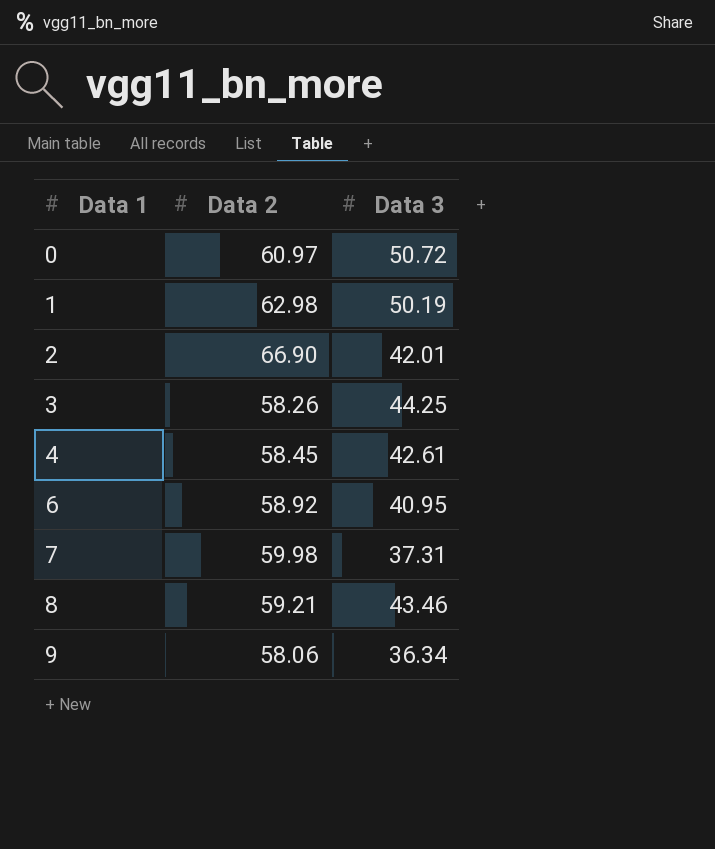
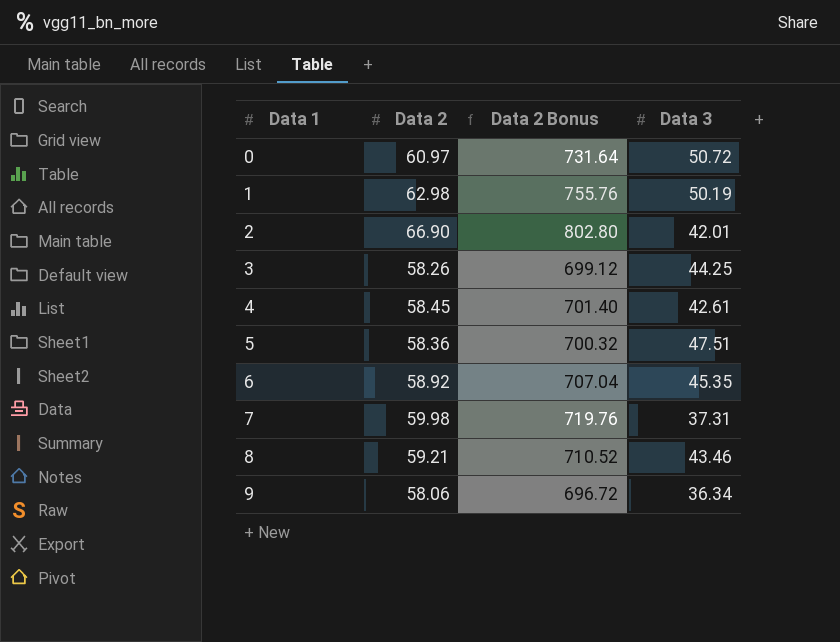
column Data 2 Bonus | formula: none -> [Data 2] * 12
row 5: none -> 58.36 | 700.32 | 47.51
6 | Data 3: 40.95 -> 45.35

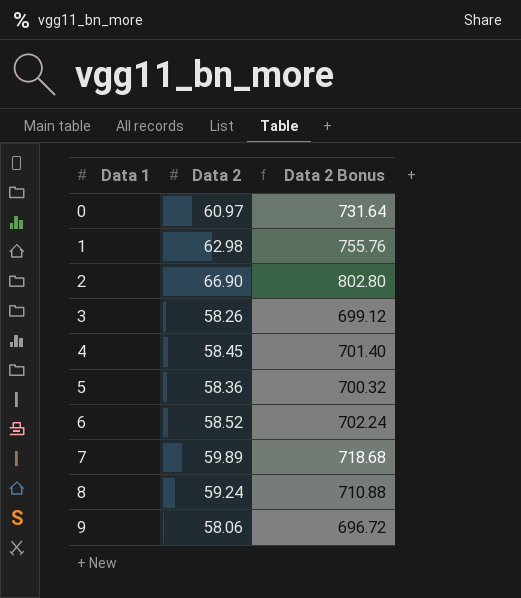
column Data 3 | position: 4 -> none
6 | Data 2: 58.92 -> 58.52
6 | Data 2 Bonus: 707.04 -> 702.24
7 | Data 2: 59.98 -> 59.89
7 | Data 2 Bonus: 719.76 -> 718.68
8 | Data 2: 59.21 -> 59.24
8 | Data 2 Bonus: 710.52 -> 710.88

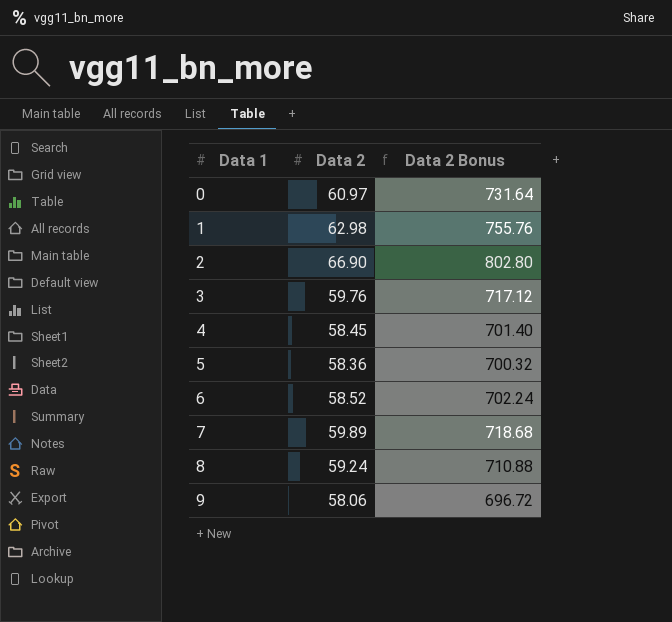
3 | Data 2: 58.26 -> 59.76
3 | Data 2 Bonus: 699.12 -> 717.12

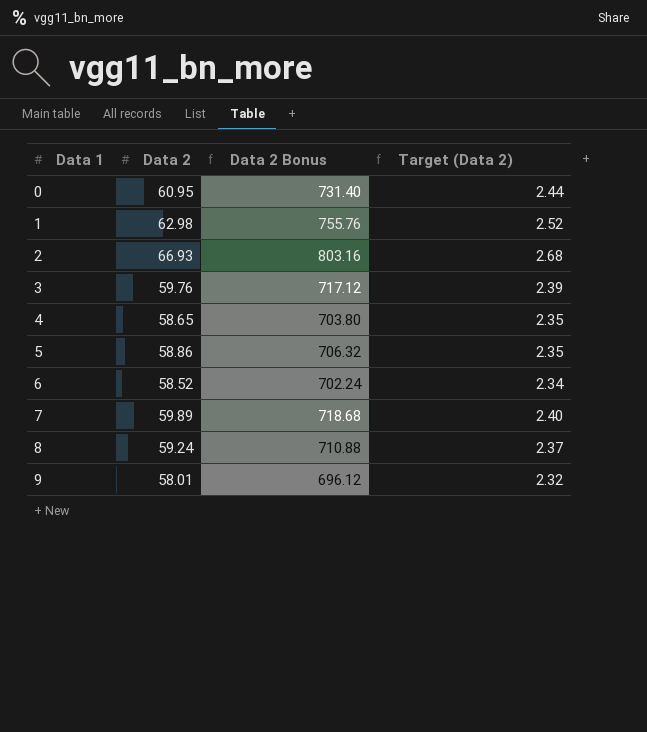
column Target (Data 2) | formula: none -> [Data 2] * 0.04
0 | Data 2: 60.97 -> 60.95
0 | Data 2 Bonus: 731.64 -> 731.40
2 | Data 2: 66.90 -> 66.93
2 | Data 2 Bonus: 802.80 -> 803.16
4 | Data 2: 58.45 -> 58.65
4 | Data 2 Bonus: 701.40 -> 703.80
5 | Data 2: 58.36 -> 58.86
5 | Data 2 Bonus: 700.32 -> 706.32
9 | Data 2: 58.06 -> 58.01
9 | Data 2 Bonus: 696.72 -> 696.12

